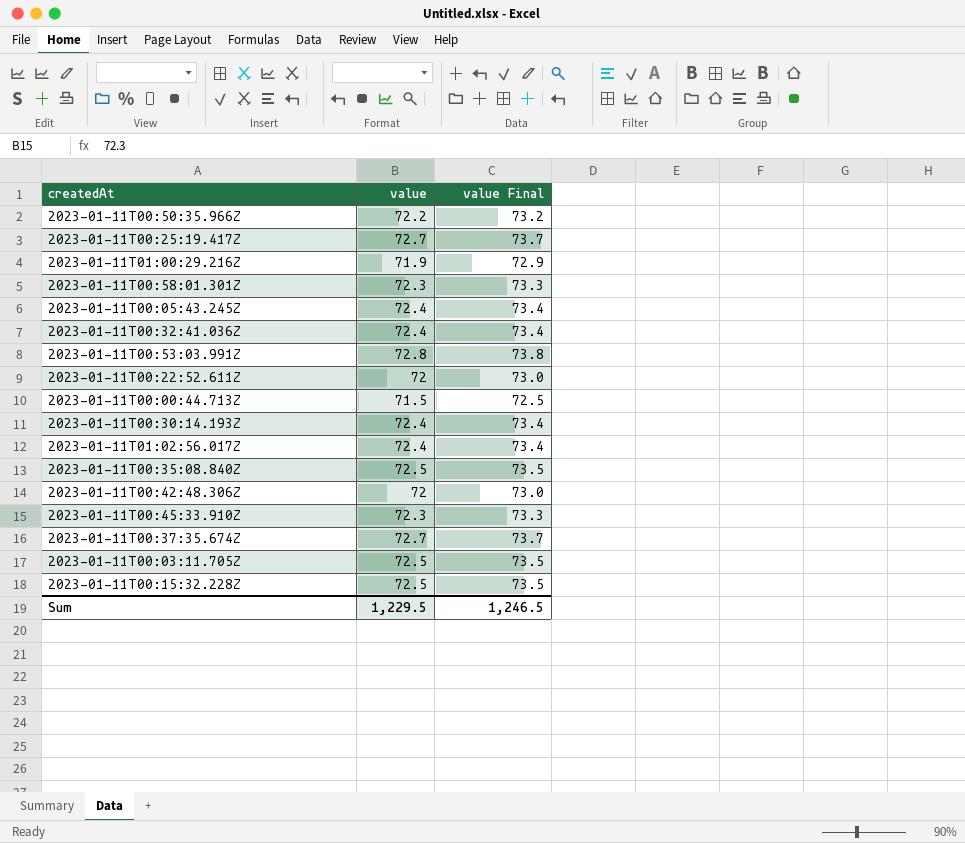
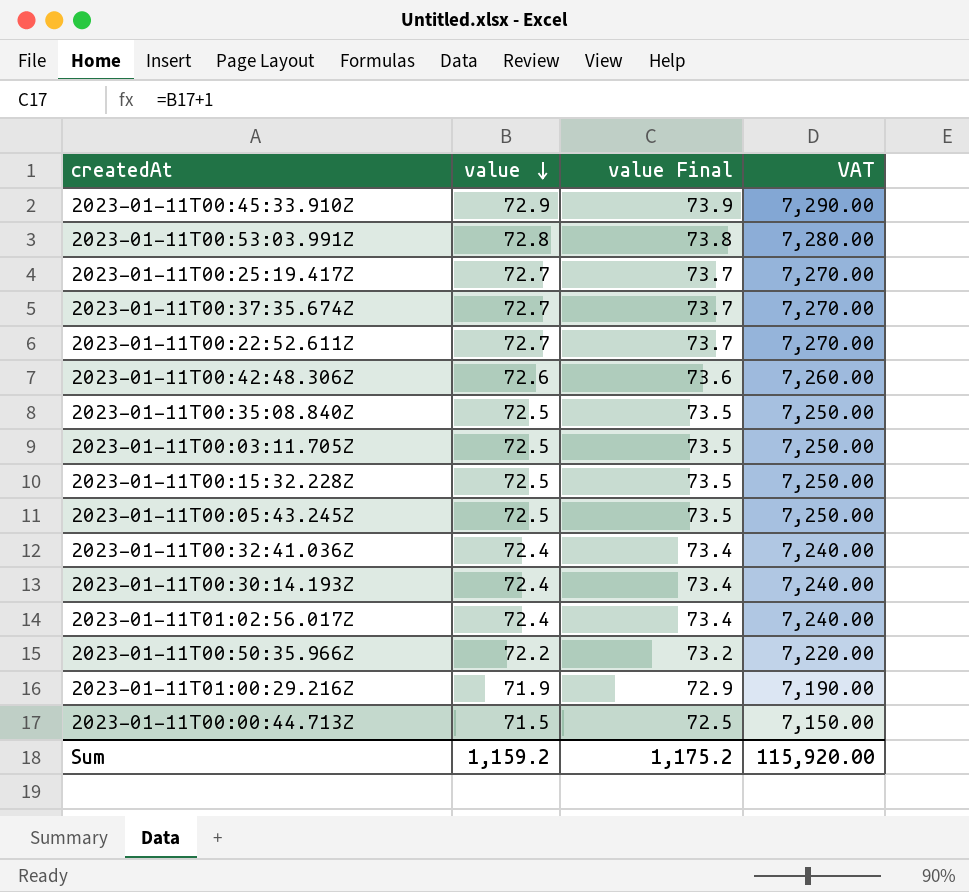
row order: none -> value descending
column VAT | formula: none -> [value] * 100
row 2023-01-11T00:58:01.301Z: 72.3 | 73.3 -> none
2023-01-11T00:45:33.910Z | value: 72.3 -> 72.9
2023-01-11T00:45:33.910Z | value Final: 73.3 -> 73.9
2023-01-11T00:22:52.611Z | value: 72 -> 72.7
2023-01-11T00:22:52.611Z | value Final: 73.0 -> 73.7
2023-01-11T00:42:48.306Z | value: 72 -> 72.6
2023-01-11T00:42:48.306Z | value Final: 73.0 -> 73.6
2023-01-11T00:05:43.245Z | value: 72.4 -> 72.5
2023-01-11T00:05:43.245Z | value Final: 73.4 -> 73.5
Sum | value: 1,229.5 -> 1,159.2
Sum | value Final: 1,246.5 -> 1,175.2

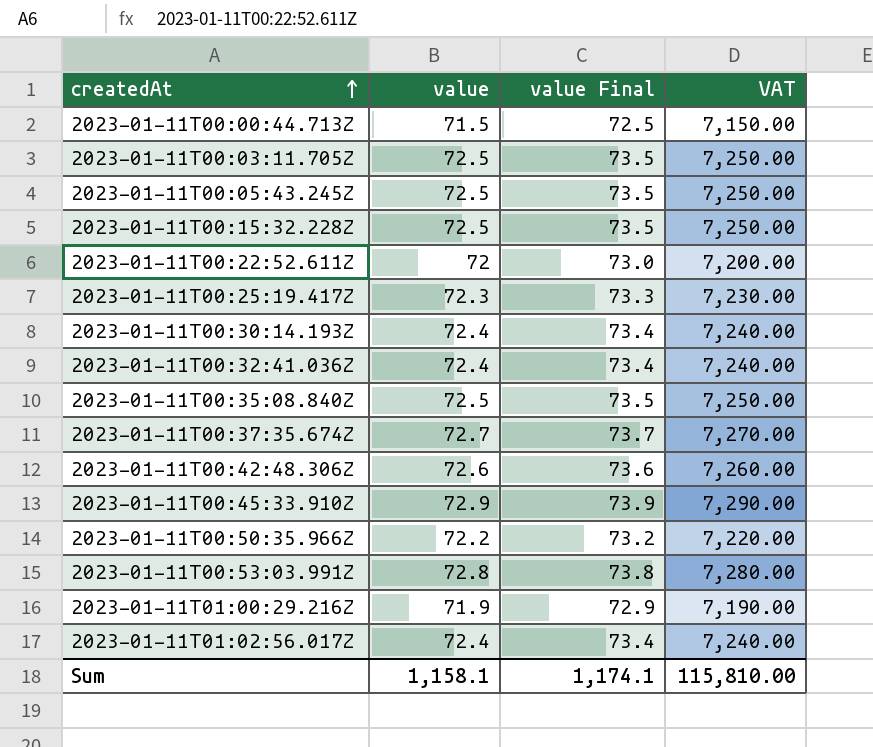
row order: value descending -> createdAt ascending
2023-01-11T00:22:52.611Z | value: 72.7 -> 72
2023-01-11T00:22:52.611Z | value Final: 73.7 -> 73.0
2023-01-11T00:22:52.611Z | VAT: 7,270.00 -> 7,200.00
2023-01-11T00:25:19.417Z | value: 72.7 -> 72.3
2023-01-11T00:25:19.417Z | value Final: 73.7 -> 73.3
2023-01-11T00:25:19.417Z | VAT: 7,270.00 -> 7,230.00
Sum | value: 1,159.2 -> 1,158.1
Sum | value Final: 1,175.2 -> 1,174.1
Sum | VAT: 115,920.00 -> 115,810.00

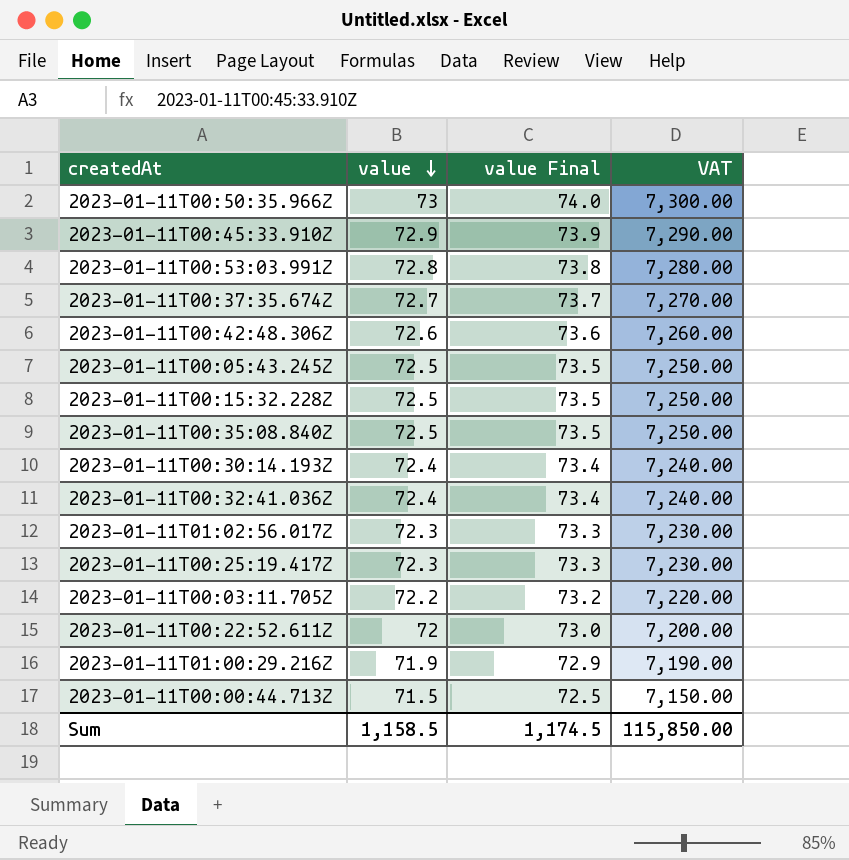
row order: createdAt ascending -> value descending
2023-01-11T00:50:35.966Z | value: 72.2 -> 73
2023-01-11T00:50:35.966Z | value Final: 73.2 -> 74.0
2023-01-11T00:50:35.966Z | VAT: 7,220.00 -> 7,300.00
2023-01-11T01:02:56.017Z | value: 72.4 -> 72.3
2023-01-11T01:02:56.017Z | value Final: 73.4 -> 73.3
2023-01-11T01:02:56.017Z | VAT: 7,240.00 -> 7,230.00
2023-01-11T00:03:11.705Z | value: 72.5 -> 72.2
2023-01-11T00:03:11.705Z | value Final: 73.5 -> 73.2
2023-01-11T00:03:11.705Z | VAT: 7,250.00 -> 7,220.00
Sum | value: 1,158.1 -> 1,158.5
Sum | value Final: 1,174.1 -> 1,174.5
Sum | VAT: 115,810.00 -> 115,850.00

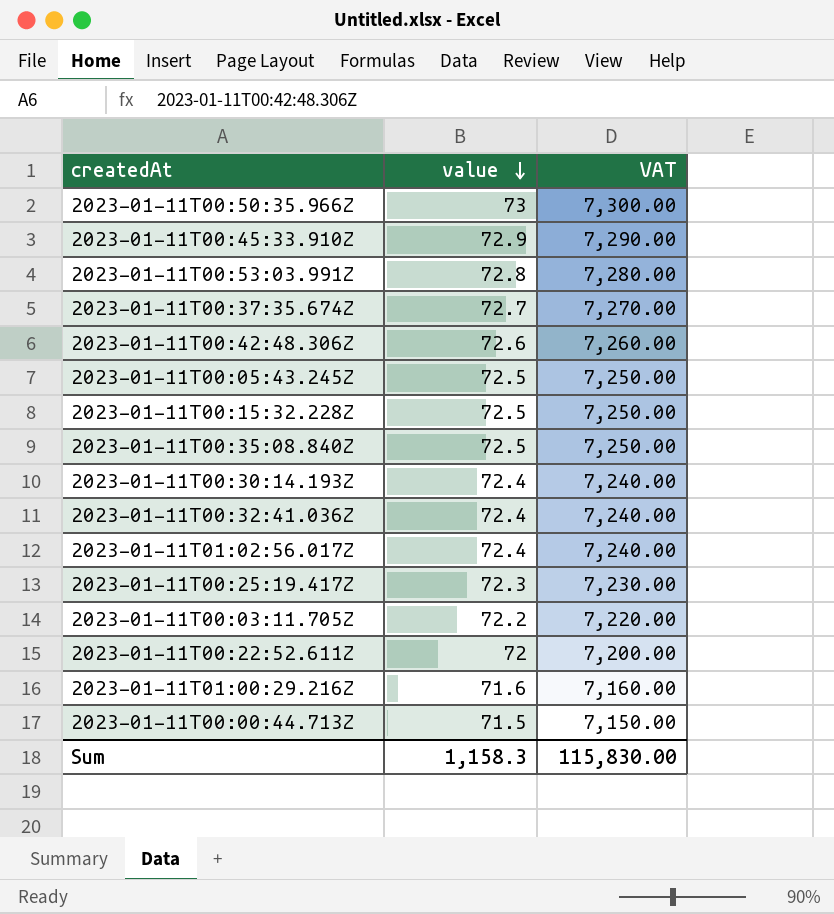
column value Final | formula: [value] + 1 -> none
2023-01-11T01:02:56.017Z | value: 72.3 -> 72.4
2023-01-11T01:02:56.017Z | VAT: 7,230.00 -> 7,240.00
2023-01-11T01:00:29.216Z | value: 71.9 -> 71.6
2023-01-11T01:00:29.216Z | VAT: 7,190.00 -> 7,160.00
Sum | value: 1,158.5 -> 1,158.3
Sum | VAT: 115,850.00 -> 115,830.00

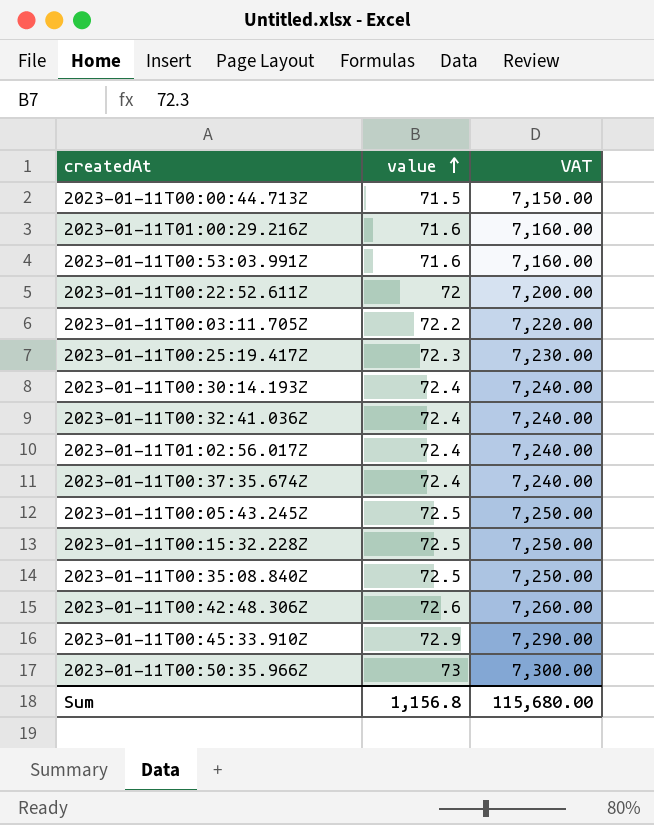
row order: value descending -> value ascending
2023-01-11T00:53:03.991Z | value: 72.8 -> 71.6
2023-01-11T00:53:03.991Z | VAT: 7,280.00 -> 7,160.00
2023-01-11T00:37:35.674Z | value: 72.7 -> 72.4
2023-01-11T00:37:35.674Z | VAT: 7,270.00 -> 7,240.00
Sum | value: 1,158.3 -> 1,156.8
Sum | VAT: 115,830.00 -> 115,680.00

